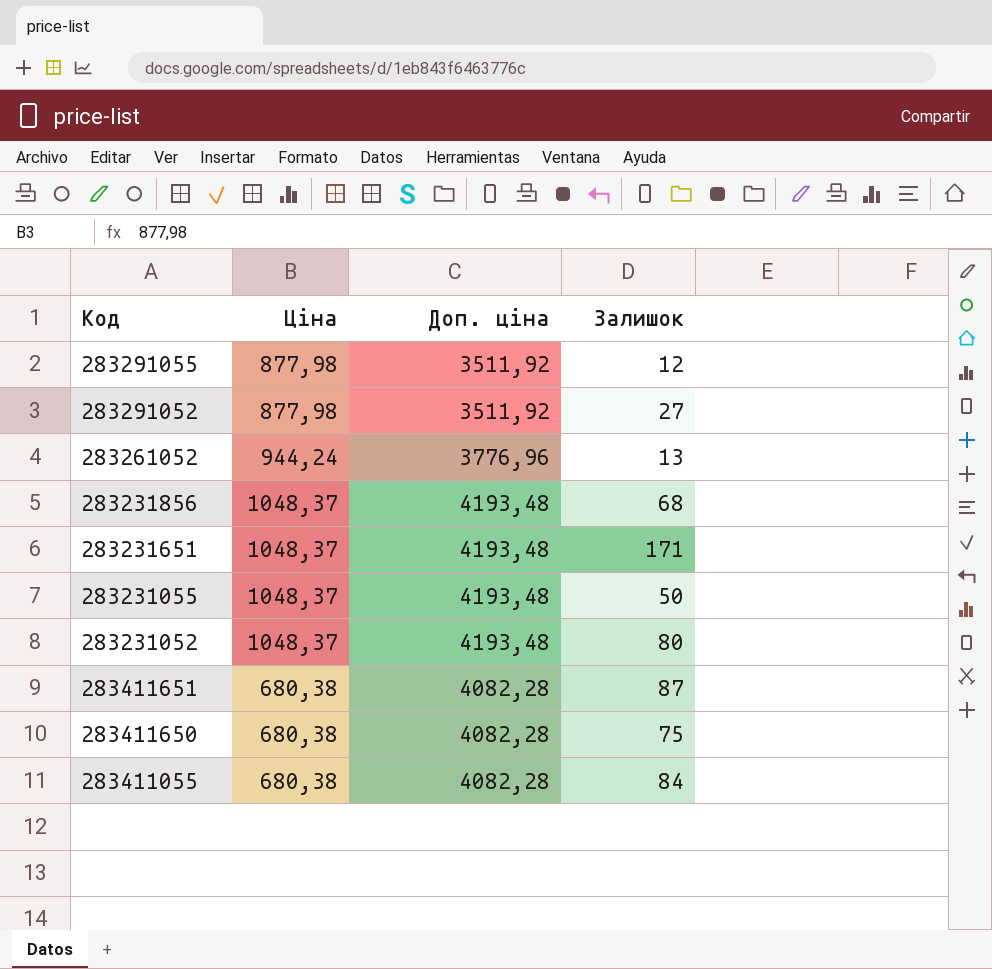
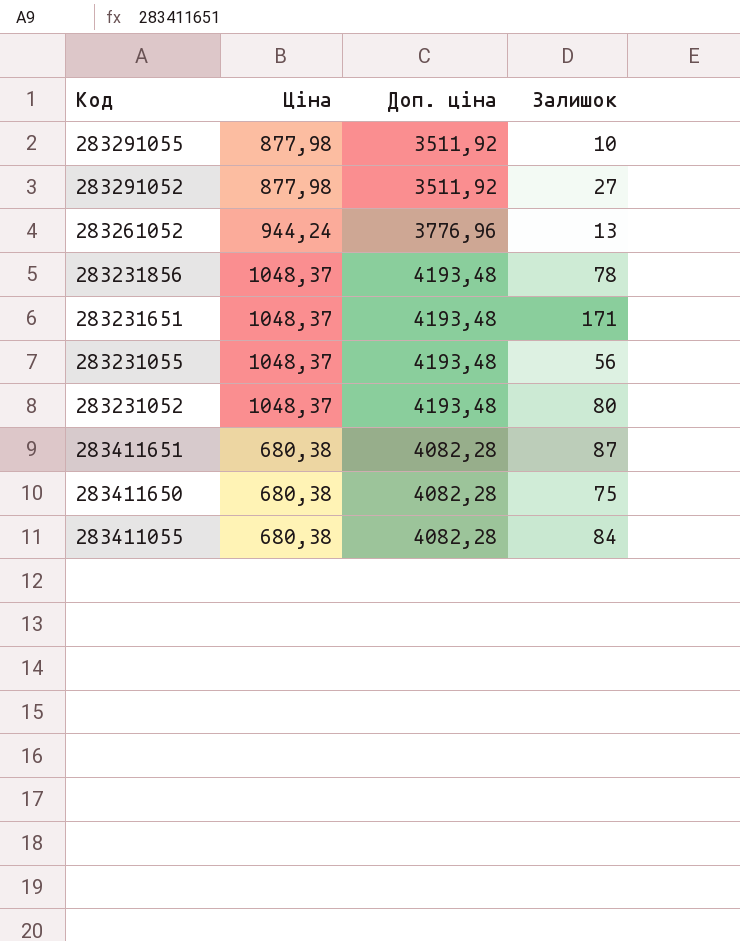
283291055 | Залишок: 12 -> 10
283231856 | Залишок: 68 -> 78
283231055 | Залишок: 50 -> 56

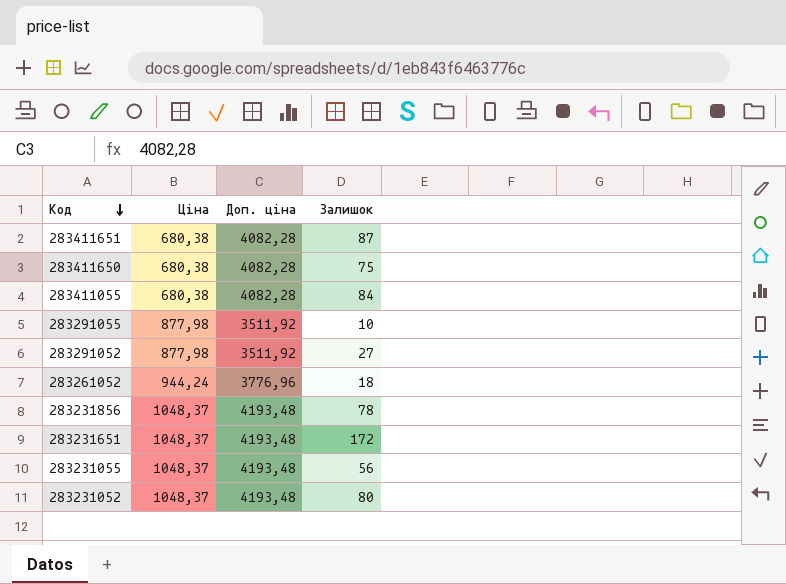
row order: none -> Код descending
283261052 | Залишок: 13 -> 18
283231651 | Залишок: 171 -> 172

